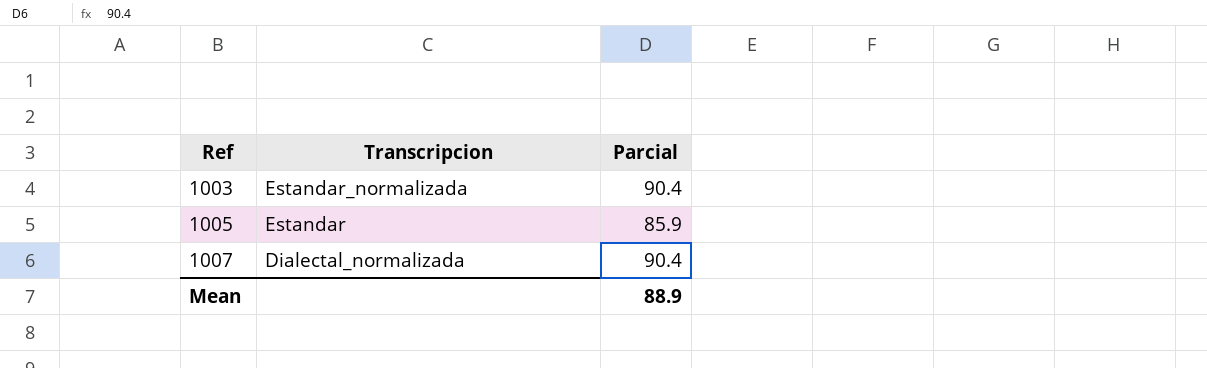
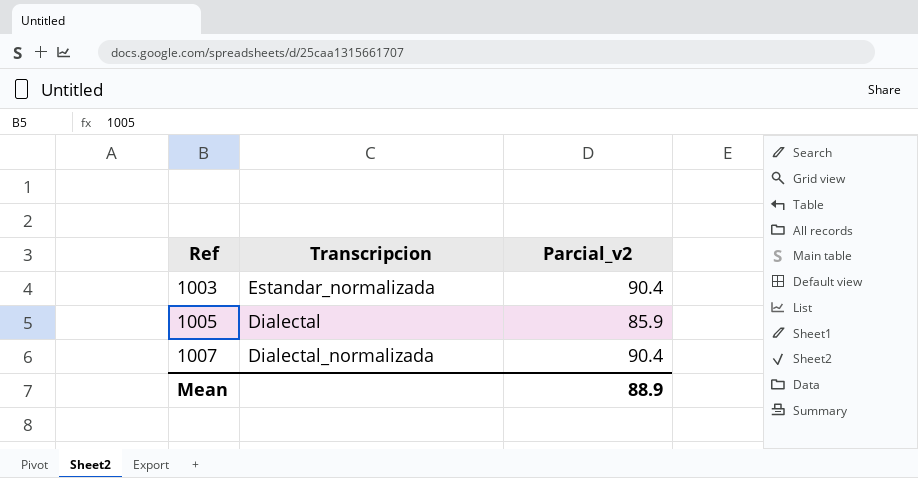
column name: Parcial -> Parcial_v2
1005 | Transcripcion: Estandar -> Dialectal

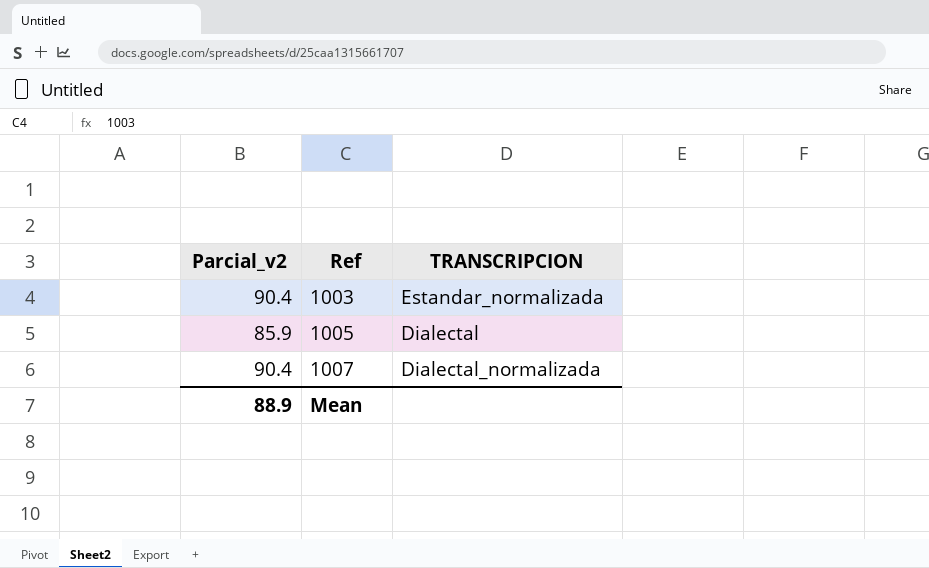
column Parcial_v2 | position: 3 -> 1
column name: Transcripcion -> TRANSCRIPCION

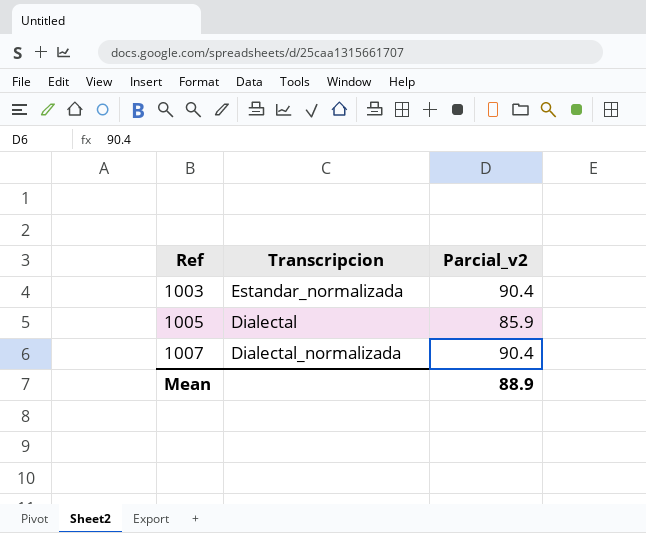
column name: TRANSCRIPCION -> Transcripcion
column Parcial_v2 | position: 1 -> 3

